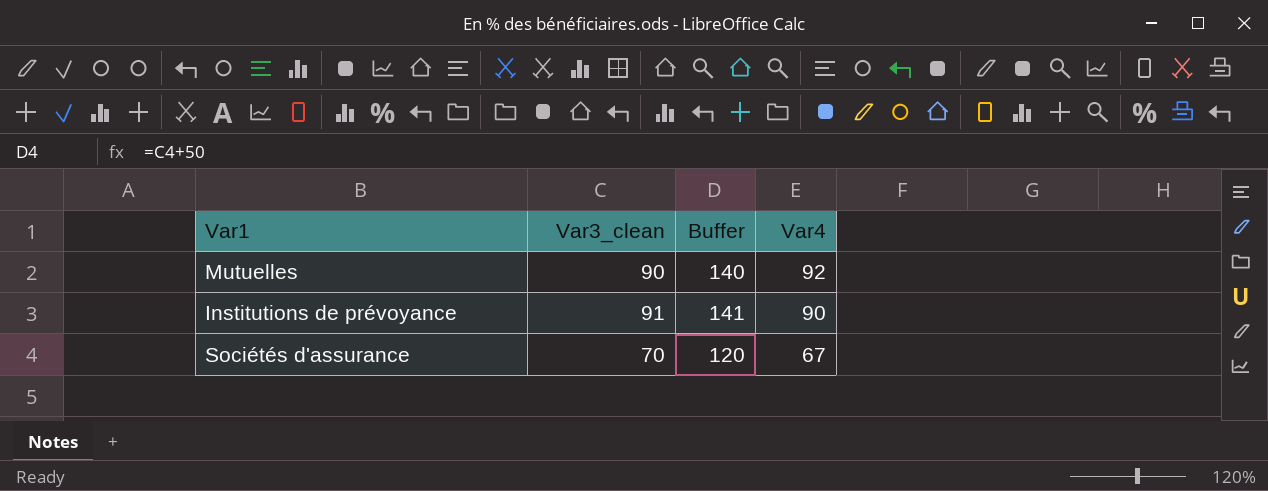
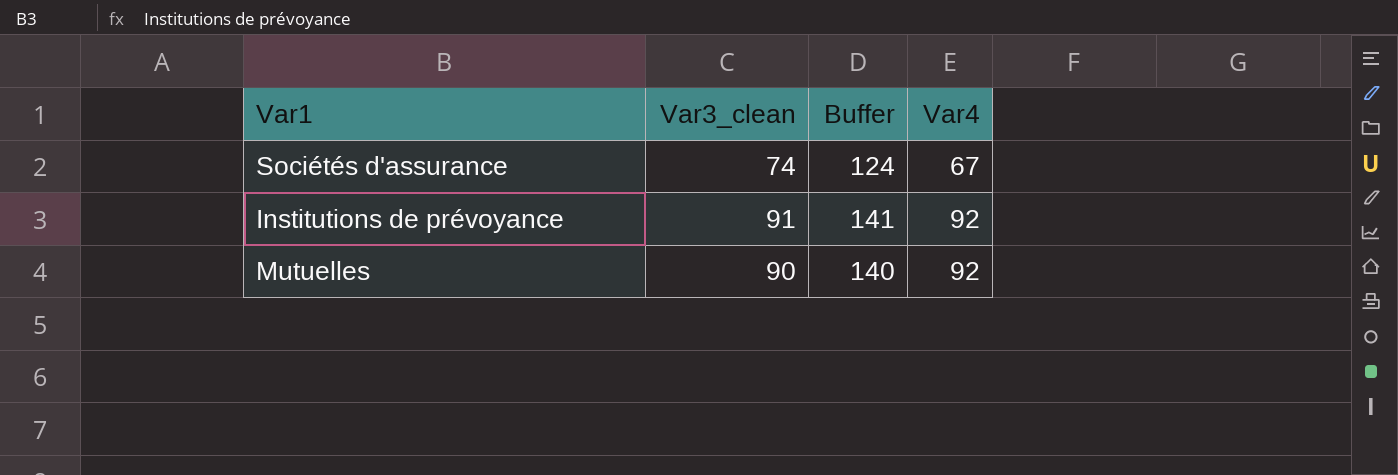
row order: Var4 descending -> Var4 ascending
Sociétés d'assurance | Var3_clean: 70 -> 74
Sociétés d'assurance | Buffer: 120 -> 124
Institutions de prévoyance | Var4: 90 -> 92

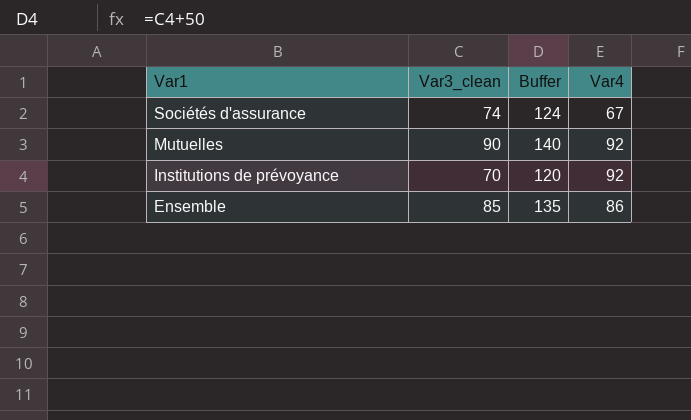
row order: Var4 ascending -> Var1 descending
Institutions de prévoyance | Var3_clean: 91 -> 70
Institutions de prévoyance | Buffer: 141 -> 120
row Ensemble: none -> 85 | 135 | 86

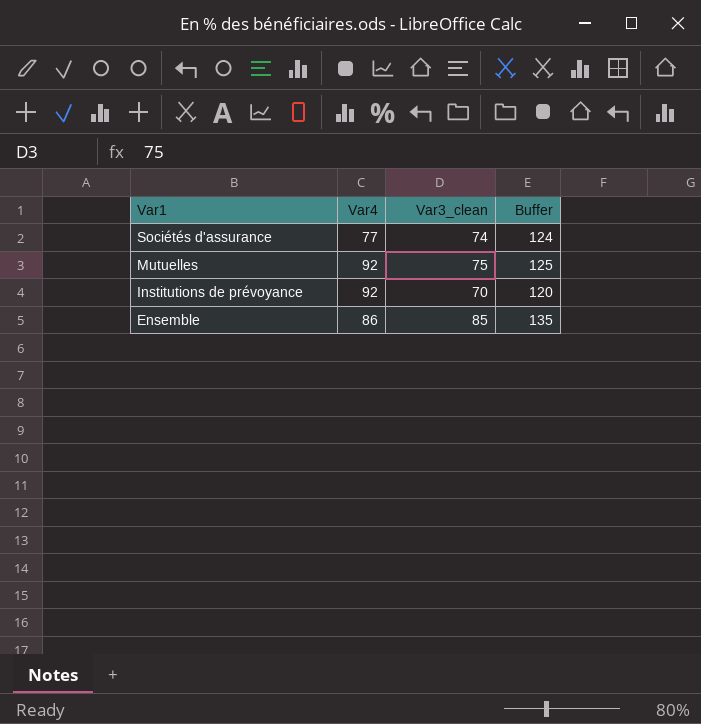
column Var4 | position: 4 -> 2
Sociétés d'assurance | Var4: 67 -> 77
Mutuelles | Var3_clean: 90 -> 75
Mutuelles | Buffer: 140 -> 125

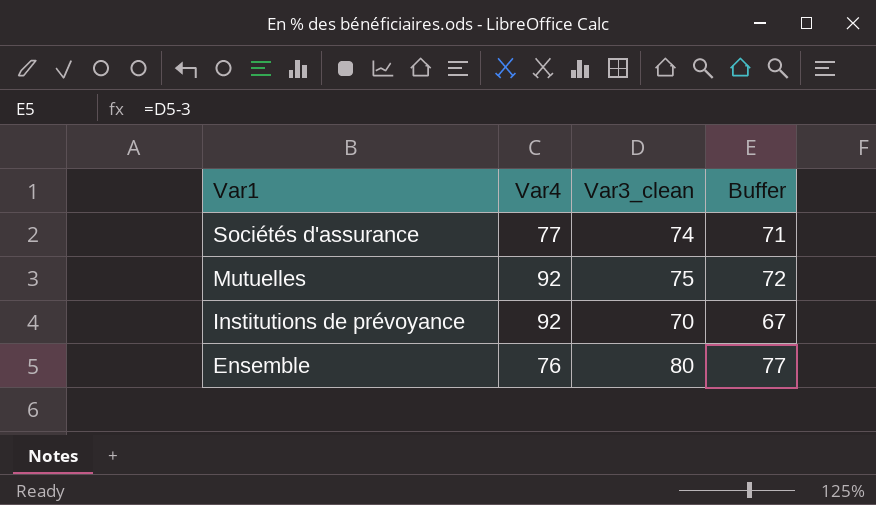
column Buffer | formula: [Var3_clean] + 50 -> [Var3_clean] - 3
Ensemble | Var4: 86 -> 76
Ensemble | Var3_clean: 85 -> 80

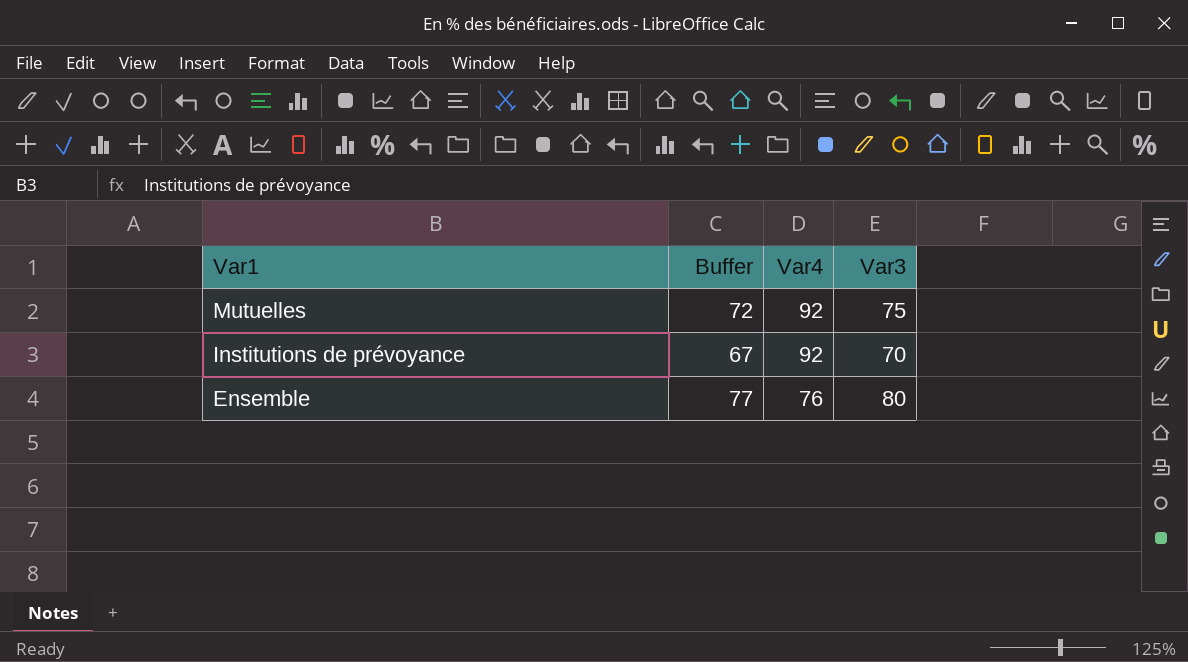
column Buffer | position: 4 -> 2
column name: Var3_clean -> Var3
row Sociétés d'assurance: 77 | 74 | 71 -> none

